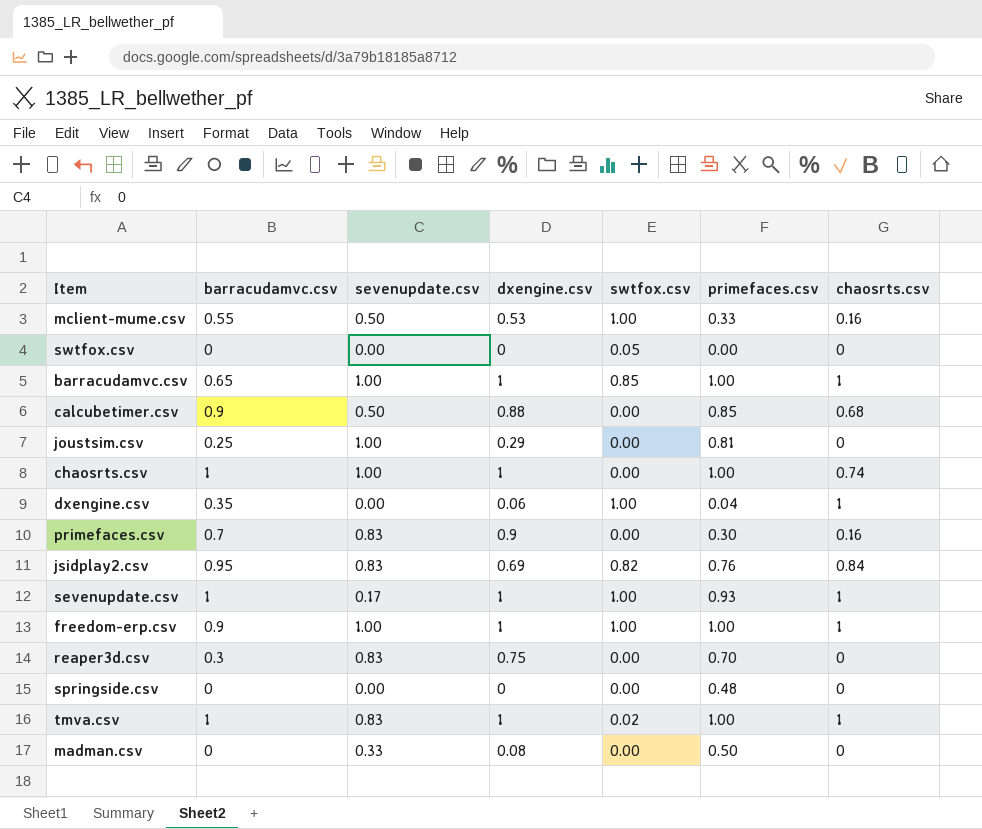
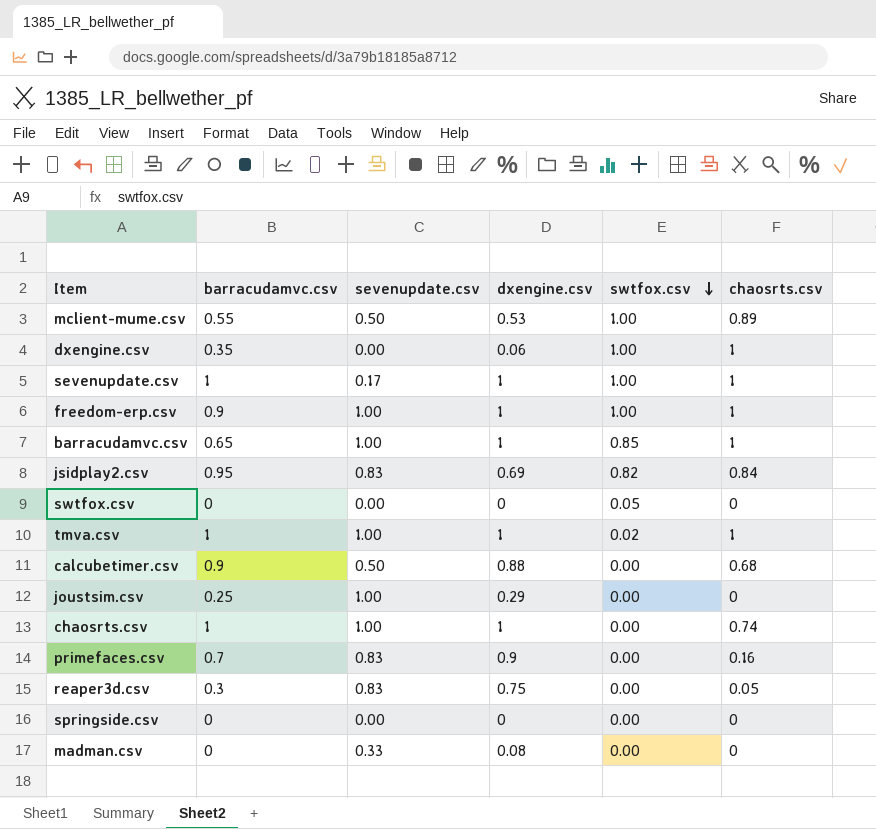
row order: none -> swtfox.csv descending
column primefaces.csv | position: 6 -> none
mclient-mume.csv | chaosrts.csv: 0.16 -> 0.89
tmva.csv | sevenupdate.csv: 0.83 -> 1.00
reaper3d.csv | chaosrts.csv: 0 -> 0.05

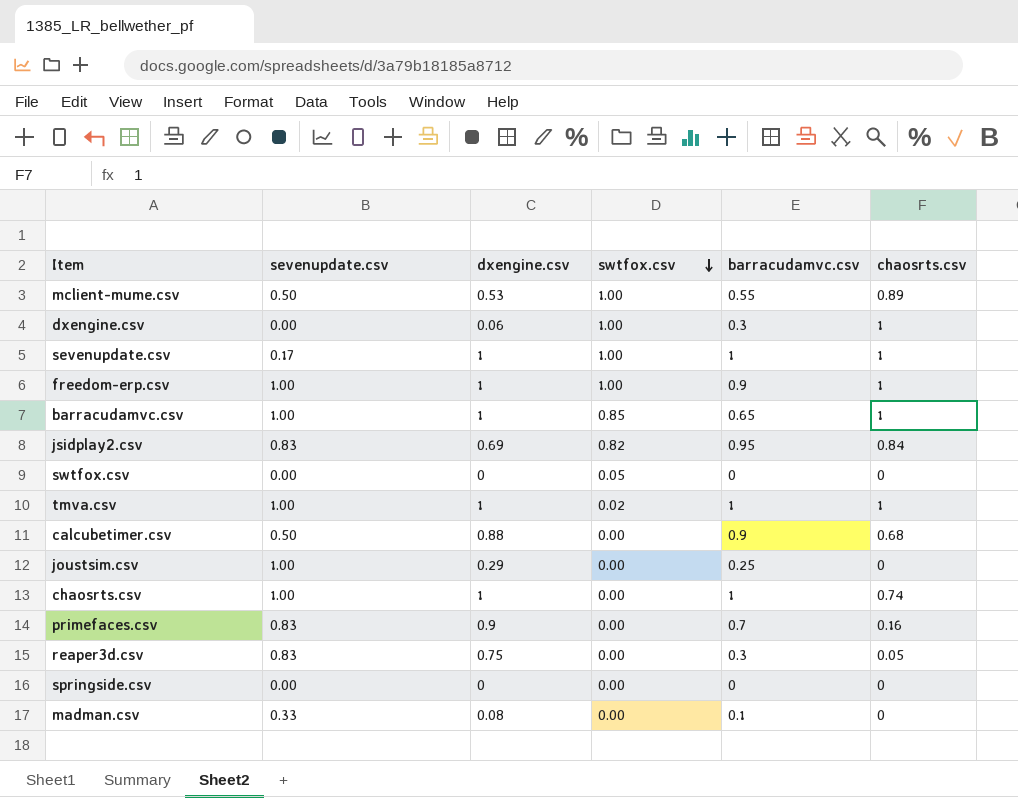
column barracudamvc.csv | position: 2 -> 5
dxengine.csv | barracudamvc.csv: 0.35 -> 0.3
madman.csv | barracudamvc.csv: 0 -> 0.1

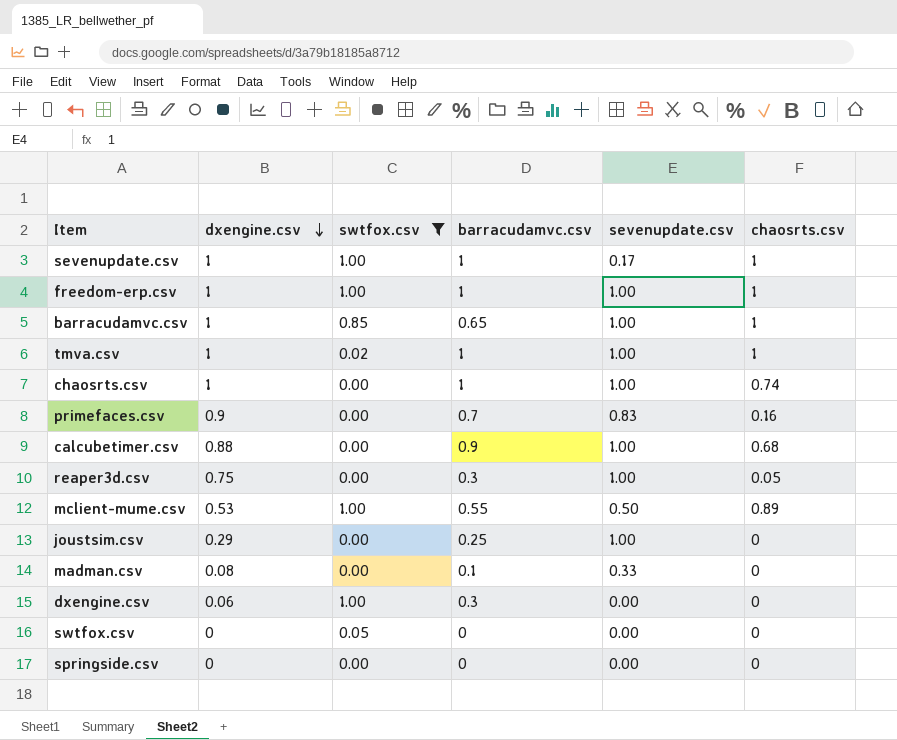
filter: none -> swtfox.csv != 0.82
row order: swtfox.csv descending -> dxengine.csv descending
column sevenupdate.csv | position: 2 -> 5
freedom-erp.csv | barracudamvc.csv: 0.9 -> 1
calcubetimer.csv | sevenupdate.csv: 0.50 -> 1.00
reaper3d.csv | sevenupdate.csv: 0.83 -> 1.00
dxengine.csv | chaosrts.csv: 1 -> 0

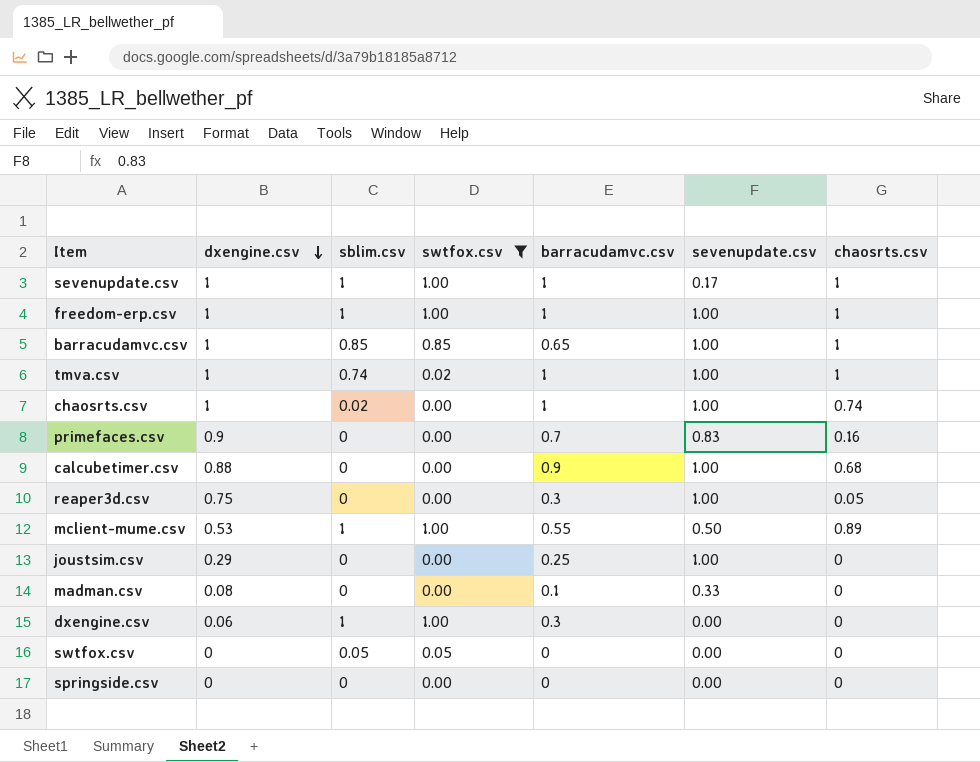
column sblim.csv | position: none -> 3

